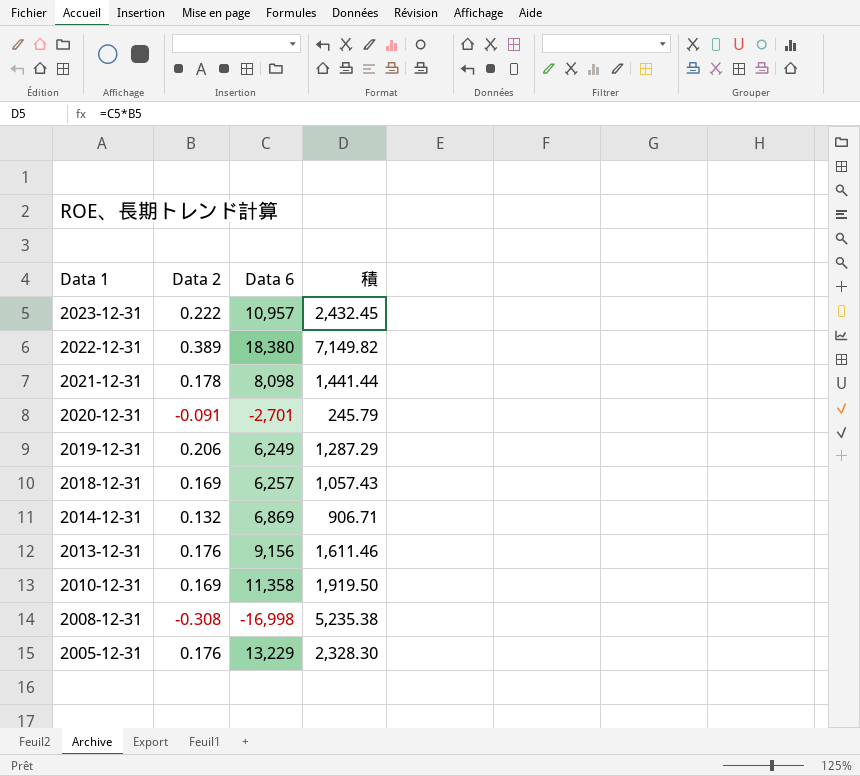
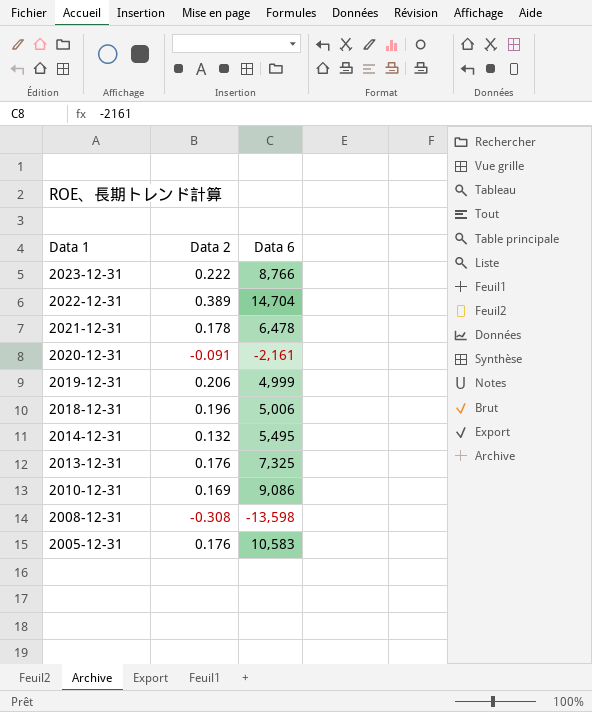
column 積 | formula: [Data 2] * [Data 6] -> none
2023-12-31 | Data 6: 10,957 -> 8,766
2022-12-31 | Data 6: 18,380 -> 14,704
2021-12-31 | Data 6: 8,098 -> 6,478
2020-12-31 | Data 6: -2,701 -> -2,161
2019-12-31 | Data 6: 6,249 -> 4,999
2018-12-31 | Data 2: 0.169 -> 0.196
2018-12-31 | Data 6: 6,257 -> 5,006
2014-12-31 | Data 6: 6,869 -> 5,495
2013-12-31 | Data 6: 9,156 -> 7,325
2010-12-31 | Data 6: 11,358 -> 9,086
2008-12-31 | Data 6: -16,998 -> -13,598
2005-12-31 | Data 6: 13,229 -> 10,583

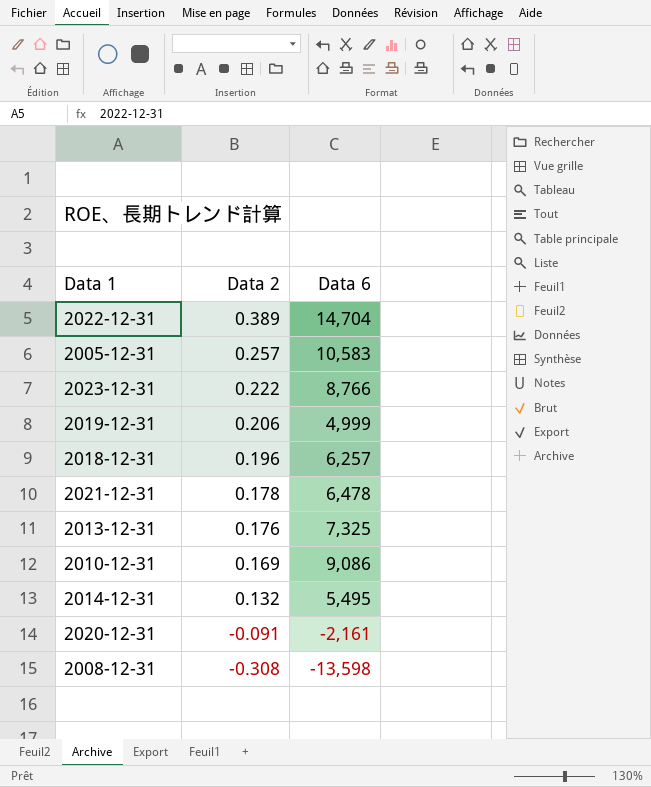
row order: Data 1 descending -> Data 2 descending
2005-12-31 | Data 2: 0.176 -> 0.257
2018-12-31 | Data 6: 5,006 -> 6,257

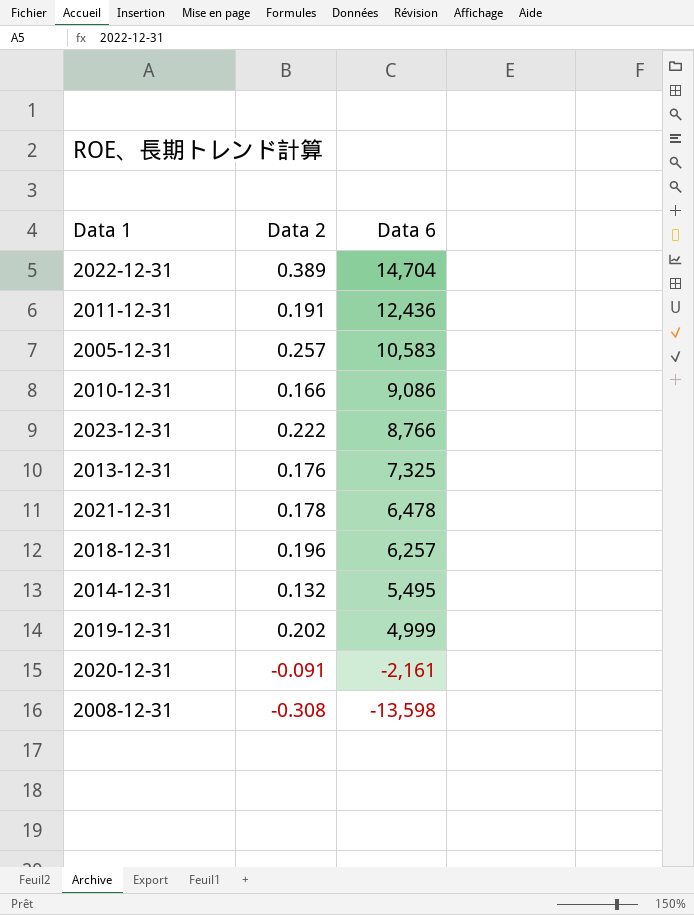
row order: Data 2 descending -> Data 6 descending
row 2011-12-31: none -> 0.191 | 12,436
2010-12-31 | Data 2: 0.169 -> 0.166
2019-12-31 | Data 2: 0.206 -> 0.202

